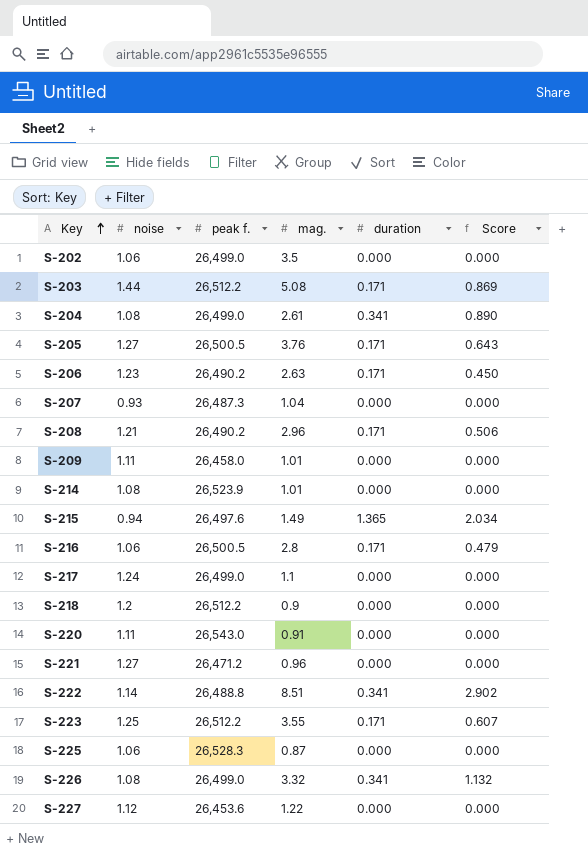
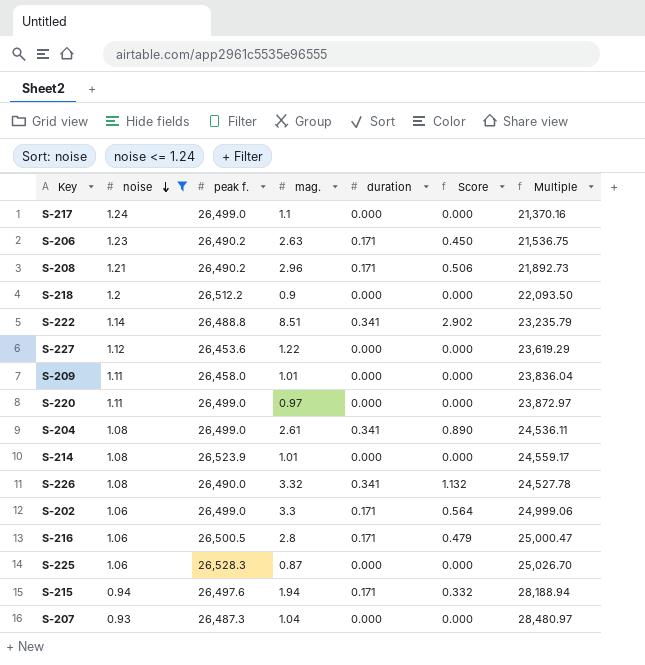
filter: none -> noise <= 1.24
row order: Key ascending -> noise descending
column Multiple | formula: none -> [peak f.] / [noise]
S-220 | peak f.: 26,543.0 -> 26,499.0
S-220 | mag.: 0.91 -> 0.97
S-226 | peak f.: 26,499.0 -> 26,490.0
S-202 | mag.: 3.5 -> 3.3
S-202 | duration: 0.000 -> 0.171
S-202 | Score: 0.000 -> 0.564
S-215 | mag.: 1.49 -> 1.94
S-215 | duration: 1.365 -> 0.171
S-215 | Score: 2.034 -> 0.332

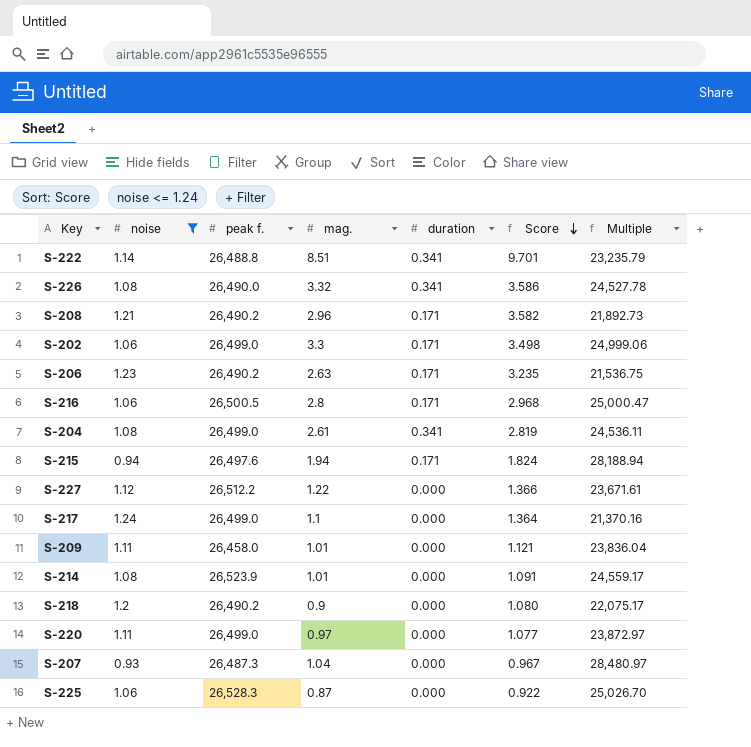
row order: noise descending -> Score descending
column Score | formula: [mag.] * [duration] -> [noise] * [mag.]
S-227 | peak f.: 26,453.6 -> 26,512.2
S-227 | Multiple: 23,619.29 -> 23,671.61
S-218 | peak f.: 26,512.2 -> 26,490.2
S-218 | Multiple: 22,093.50 -> 22,075.17

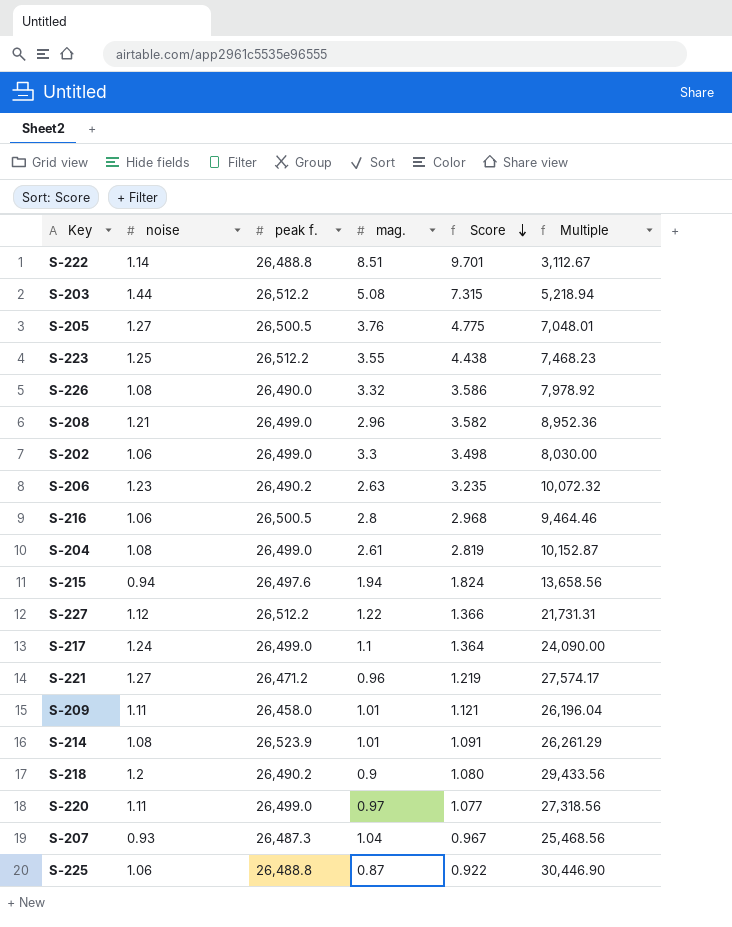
filter: noise <= 1.24 -> none
column duration | position: 5 -> none
column Multiple | formula: [peak f.] / [noise] -> [peak f.] / [mag.]
S-208 | peak f.: 26,490.2 -> 26,499.0
S-225 | peak f.: 26,528.3 -> 26,488.8

